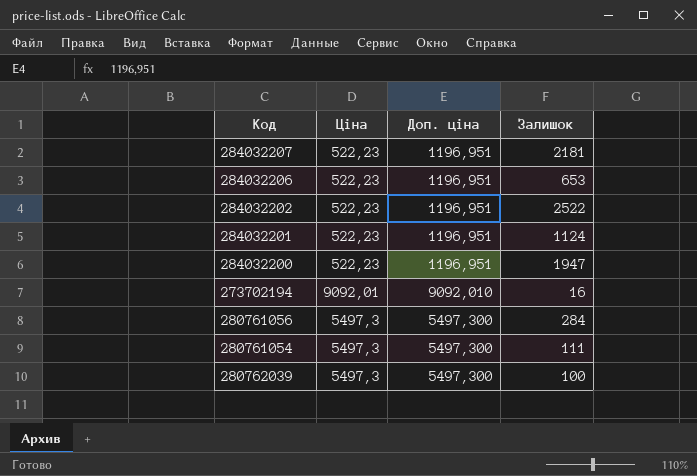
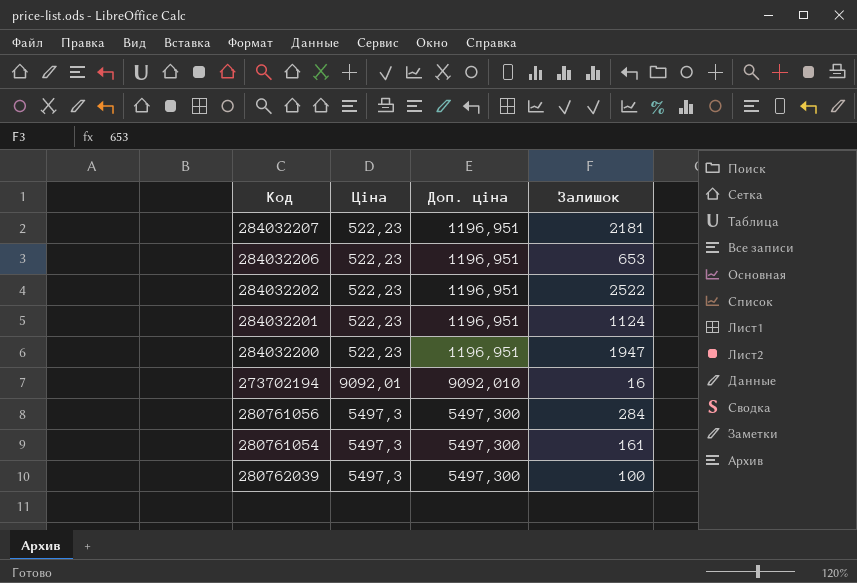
280761054 | Залишок: 111 -> 161

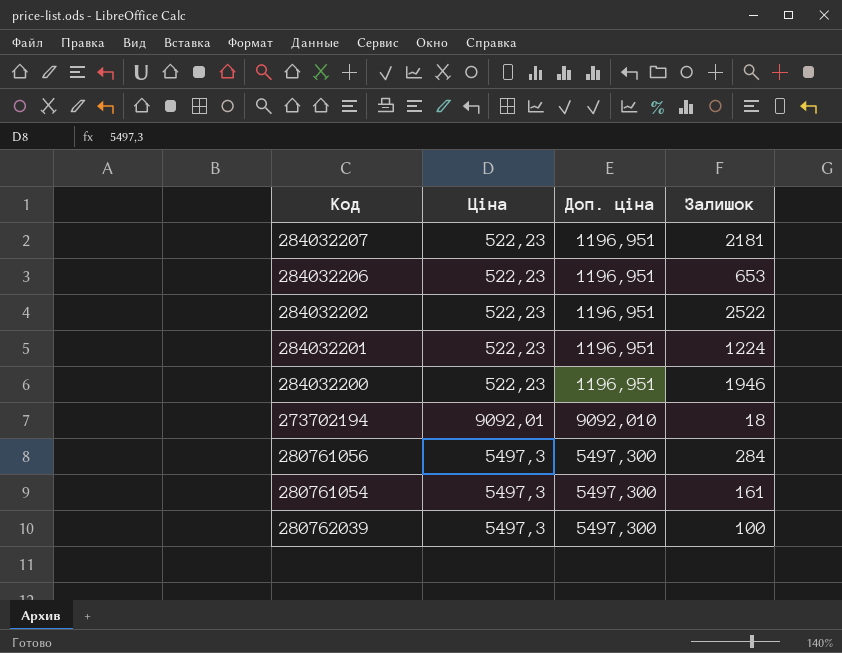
284032201 | Залишок: 1124 -> 1224
284032200 | Залишок: 1947 -> 1946
273702194 | Залишок: 16 -> 18

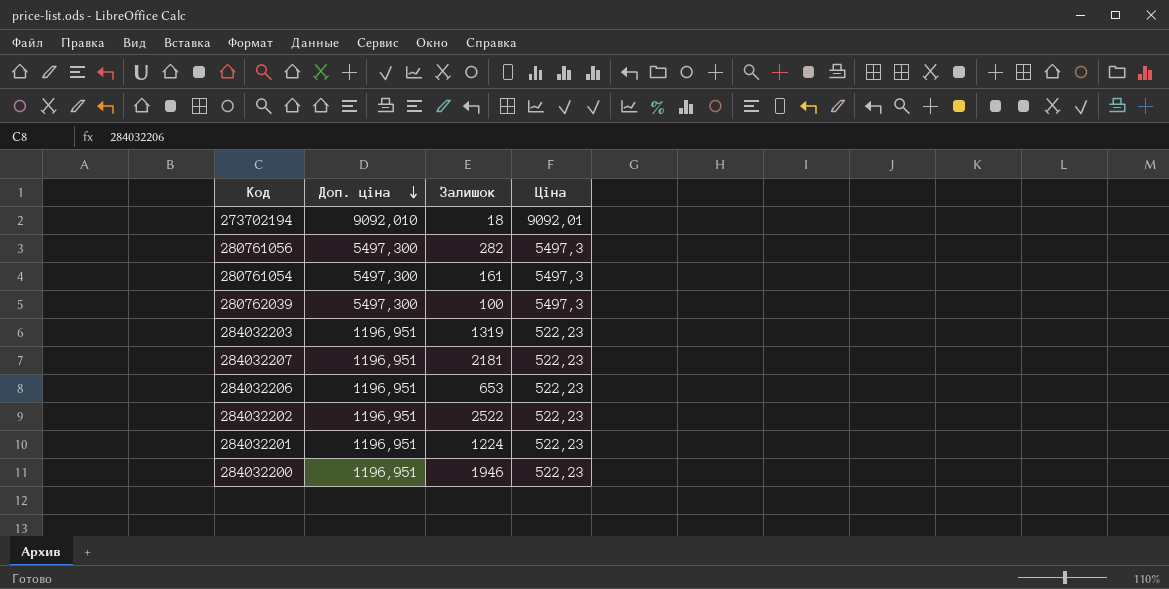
row order: none -> Доп. ціна descending
column Ціна | position: 2 -> 4
280761056 | Залишок: 284 -> 282
row 284032203: none -> 1196,951 | 1319 | 522,23

